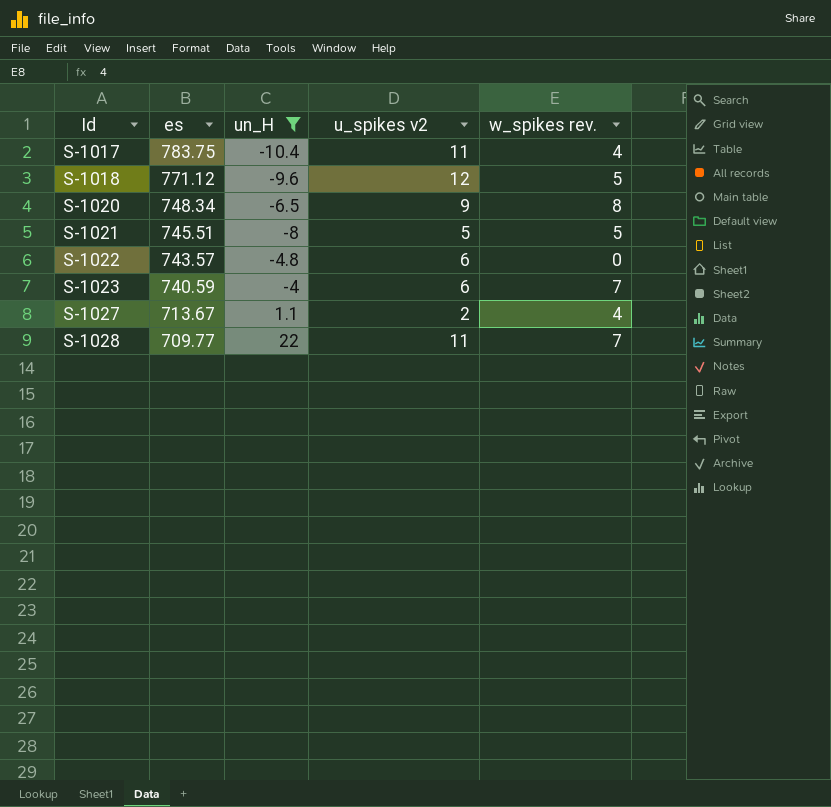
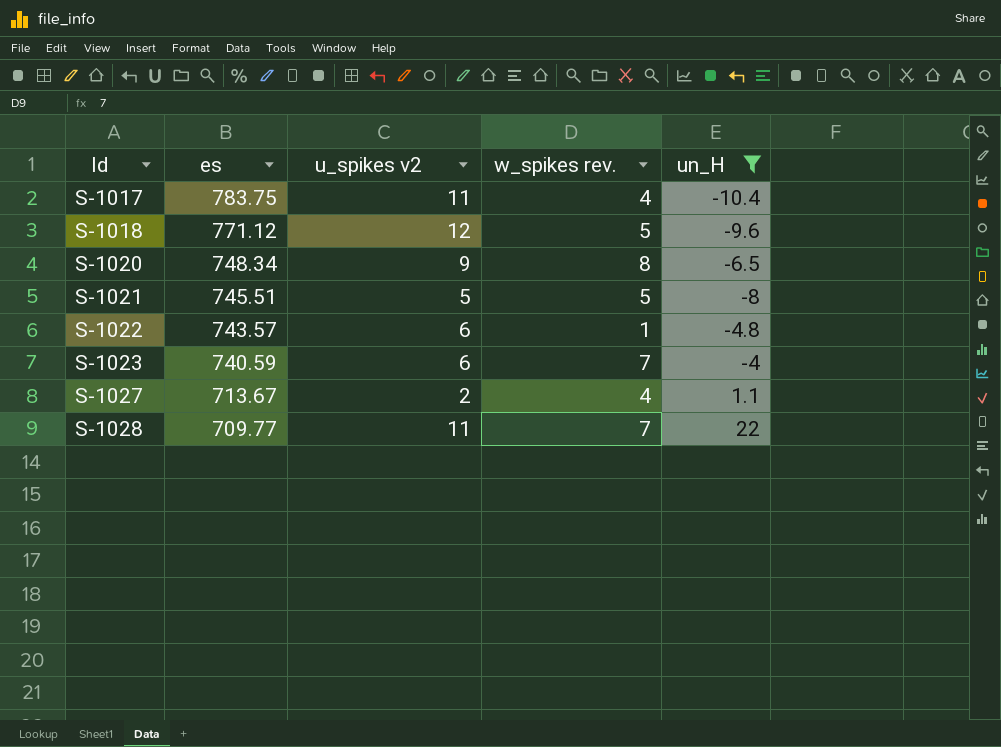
column un_H | position: 3 -> 5
S-1022 | w_spikes rev.: 0 -> 1

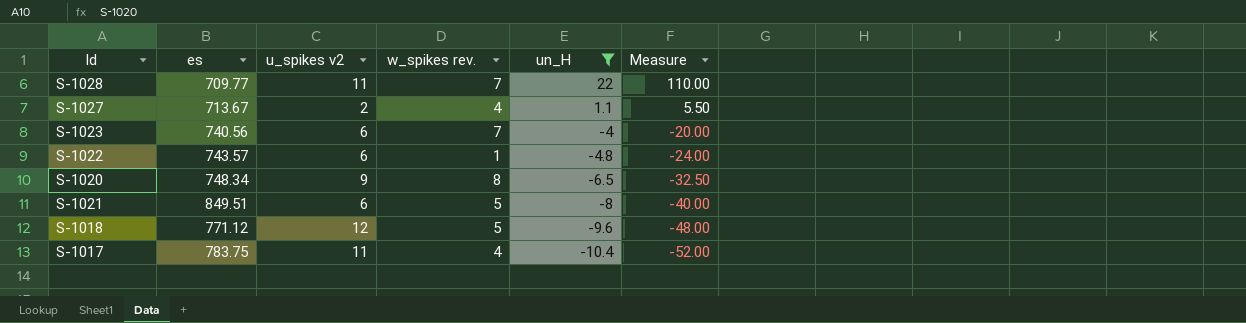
row order: Id ascending -> un_H descending
column Measure | formula: none -> [un_H] * 5
S-1023 | es: 740.59 -> 740.56
S-1021 | es: 745.51 -> 849.51
S-1021 | u_spikes v2: 5 -> 6

